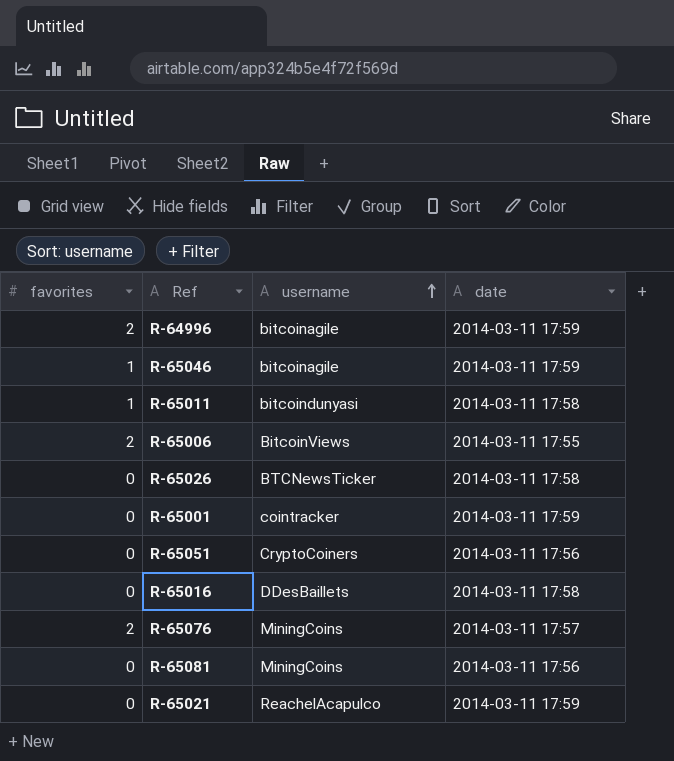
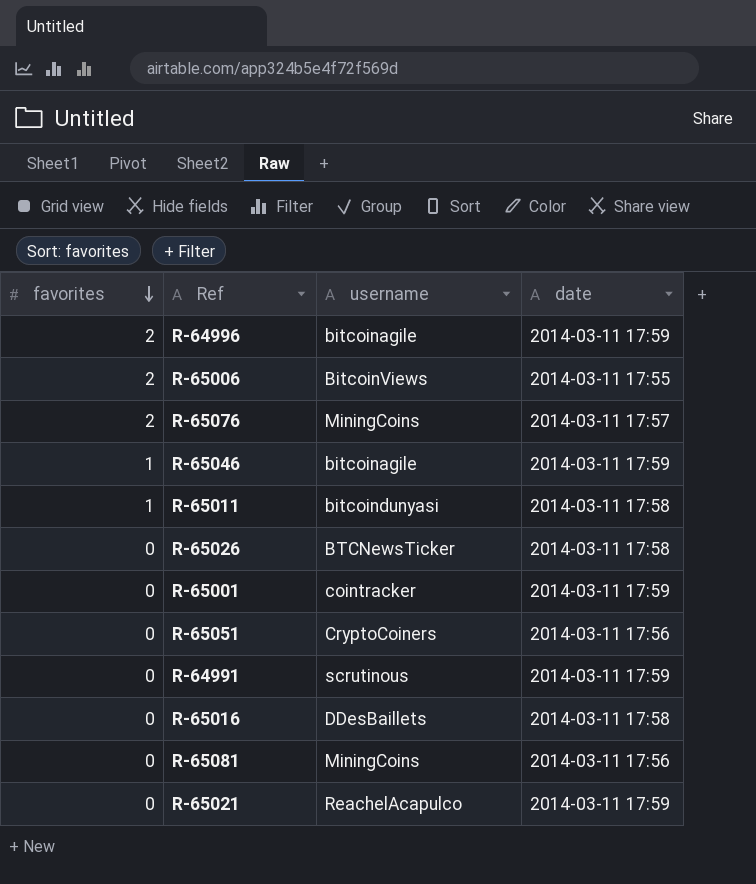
row order: username ascending -> favorites descending
row R-64991: none -> 0 | scrutinous | 2014-03-11 17:59

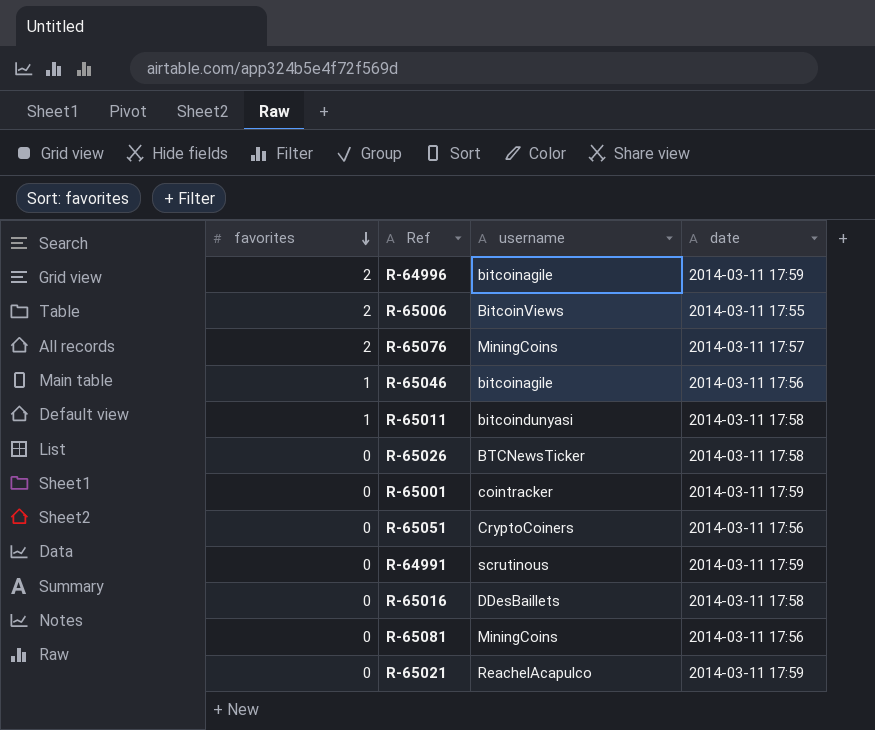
R-65046 | date: 2014-03-11 17:59 -> 2014-03-11 17:56

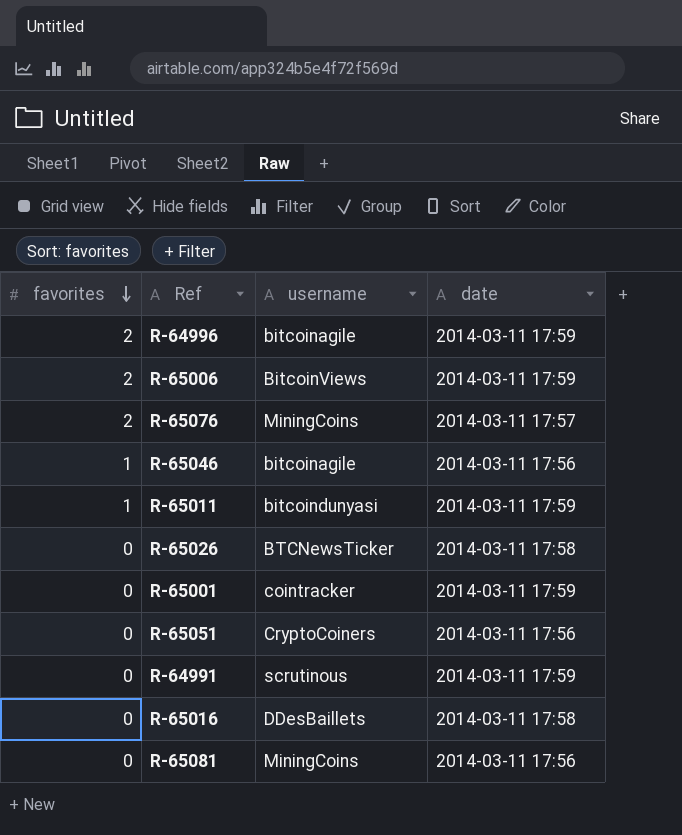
row R-65021: 0 | ReachelAcapulco | 2014-03-11 17:59 -> none
R-65006 | date: 2014-03-11 17:55 -> 2014-03-11 17:59
R-65011 | date: 2014-03-11 17:58 -> 2014-03-11 17:59

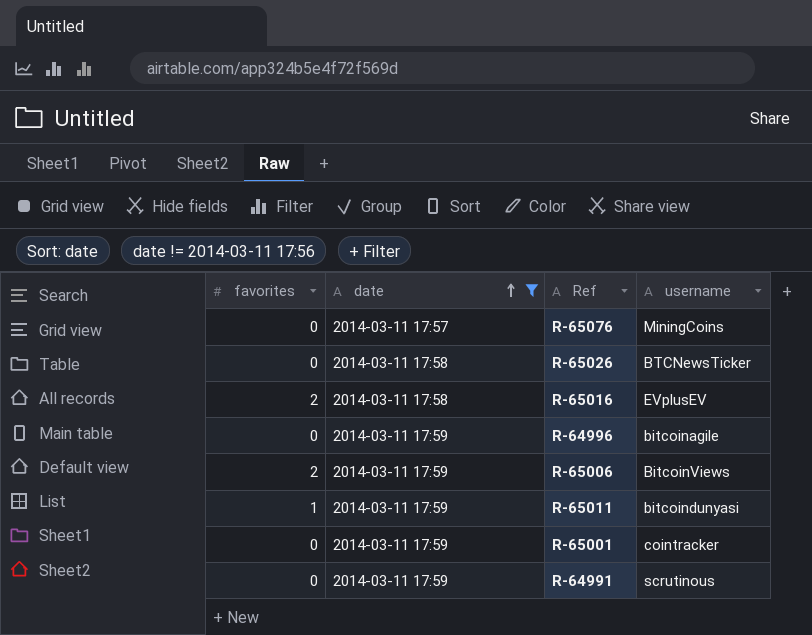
filter: none -> date != 2014-03-11 17:56
row order: favorites descending -> date ascending
column date | position: 4 -> 2
R-65076 | favorites: 2 -> 0
R-65016 | favorites: 0 -> 2
R-65016 | username: DDesBaillets -> EVplusEV
R-64996 | favorites: 2 -> 0

